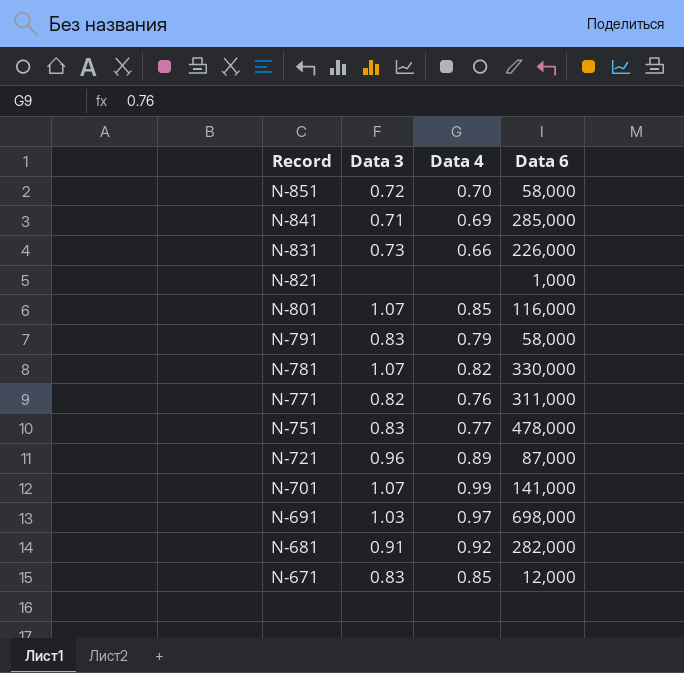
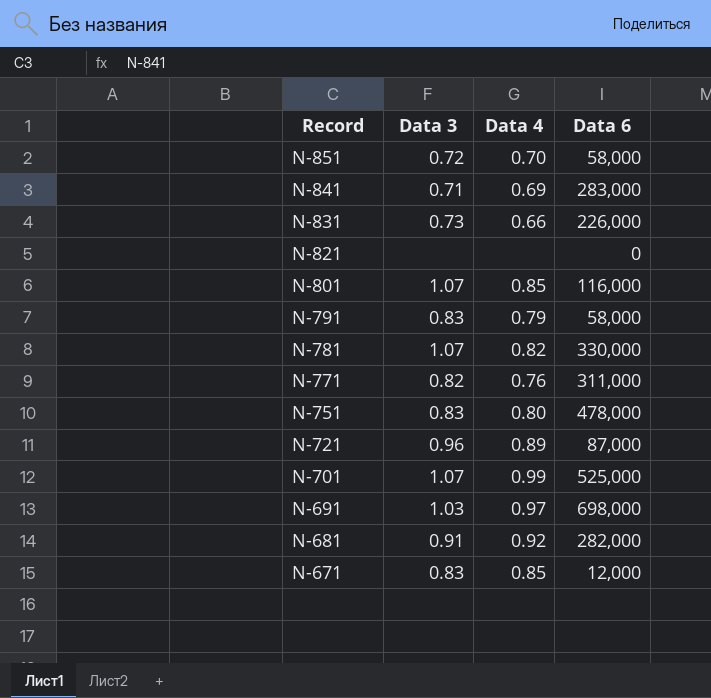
N-841 | Data 6: 285,000 -> 283,000
N-821 | Data 6: 1,000 -> 0
N-751 | Data 4: 0.77 -> 0.80
N-701 | Data 6: 141,000 -> 525,000

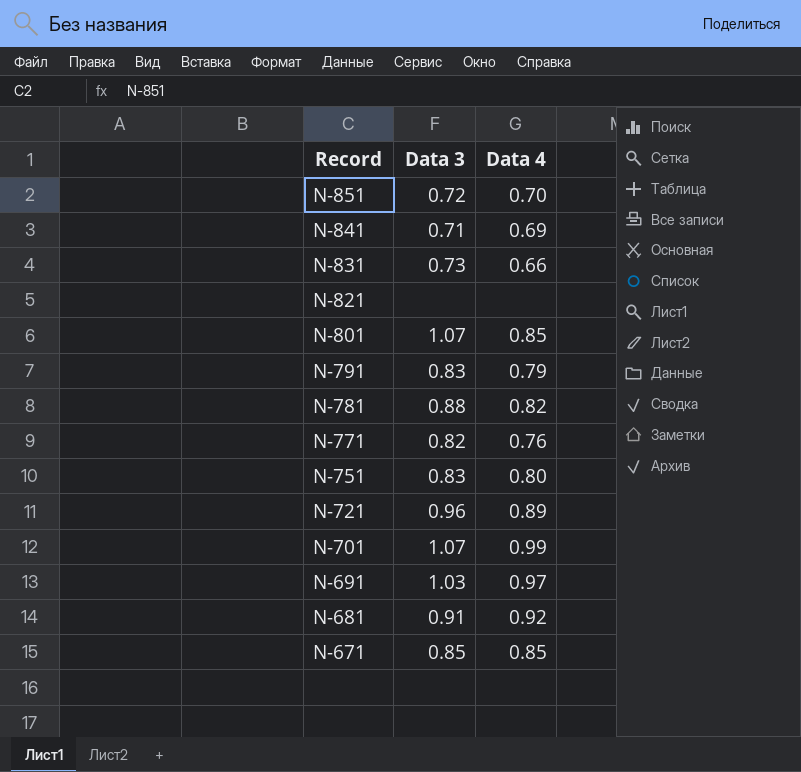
column Data 6 | position: 4 -> none
N-781 | Data 3: 1.07 -> 0.88
N-671 | Data 3: 0.83 -> 0.85

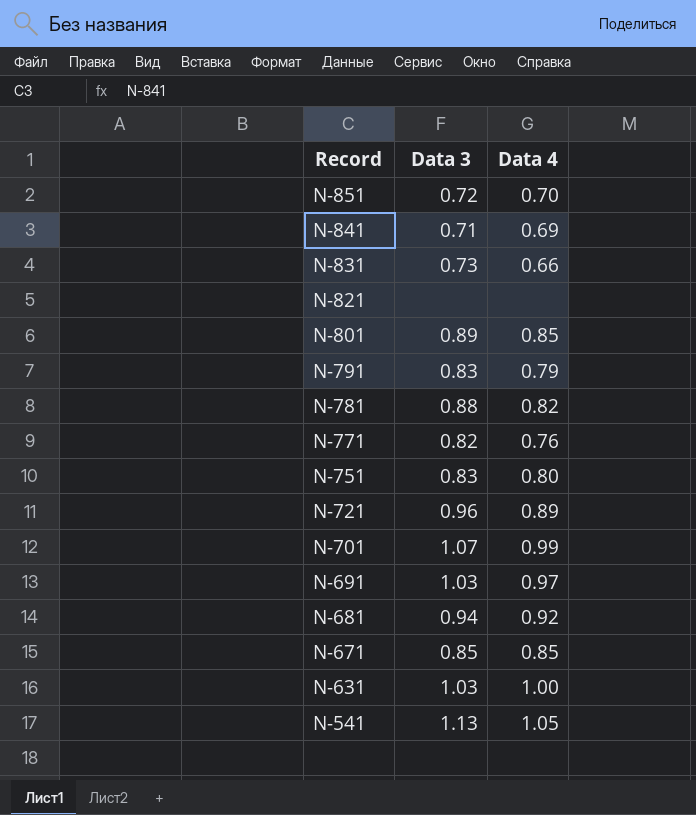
N-801 | Data 3: 1.07 -> 0.89
N-681 | Data 3: 0.91 -> 0.94
row N-631: none -> 1.03 | 1.00
row N-541: none -> 1.13 | 1.05

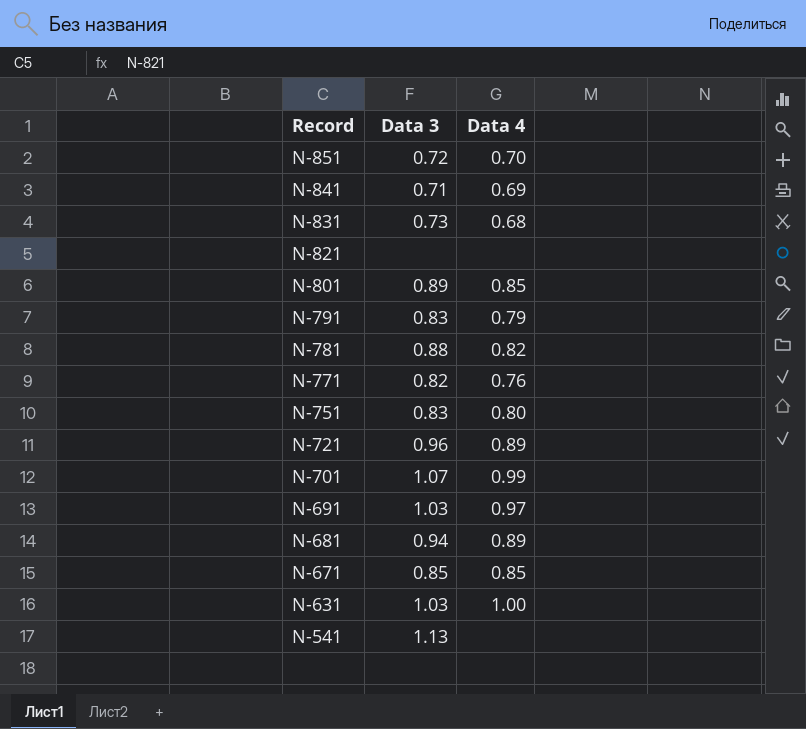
N-831 | Data 4: 0.66 -> 0.68
N-681 | Data 4: 0.92 -> 0.89
N-541 | Data 4: 1.05 -> none

